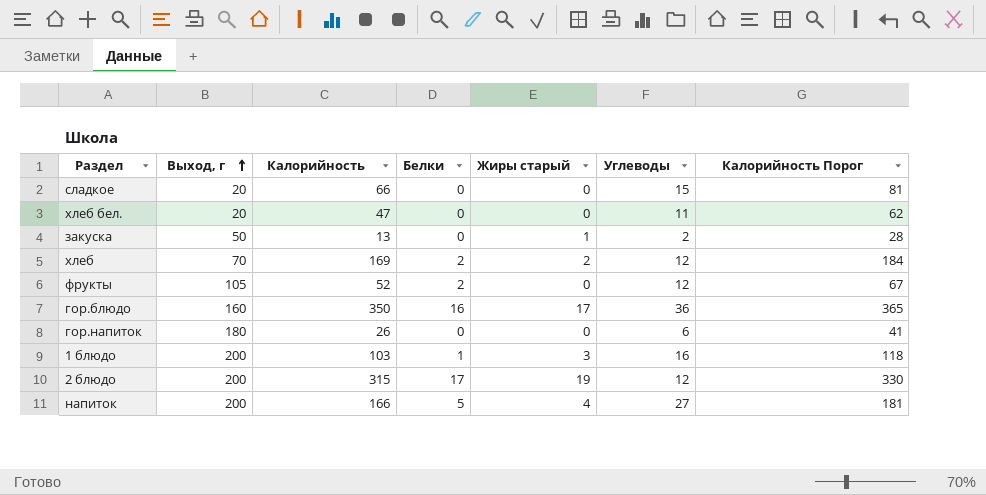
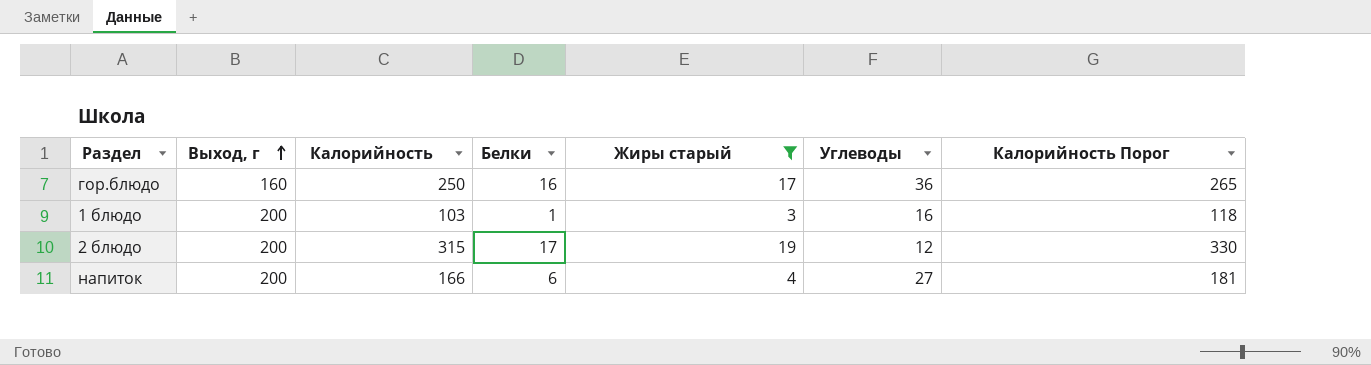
filter: none -> Жиры старый >= 3
гор.блюдо | Калорийность: 350 -> 250
гор.блюдо | Калорийность Порог: 365 -> 265
напиток | Белки: 5 -> 6

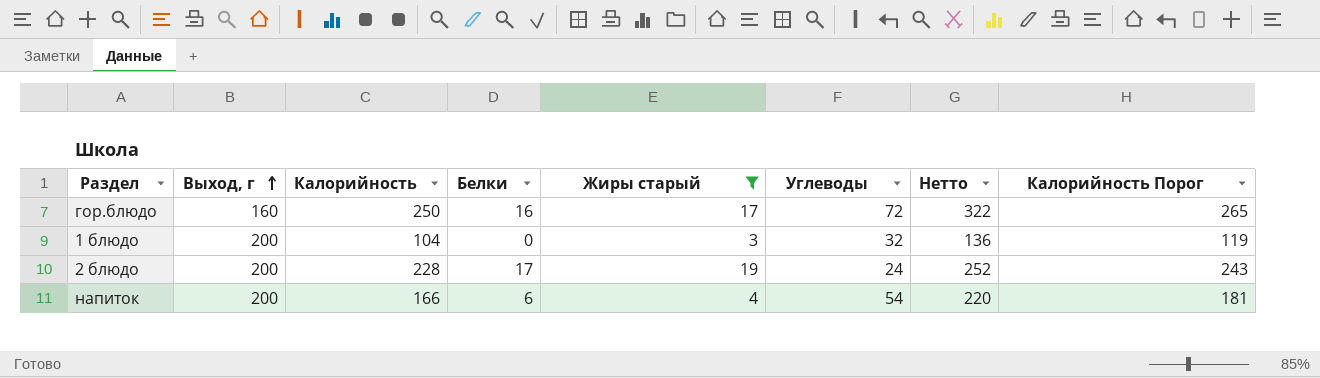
column Нетто | formula: none -> [Калорийность] + [Углеводы]
гор.блюдо | Углеводы: 36 -> 72
1 блюдо | Калорийность: 103 -> 104
1 блюдо | Белки: 1 -> 0
1 блюдо | Углеводы: 16 -> 32
1 блюдо | Калорийность Порог: 118 -> 119
2 блюдо | Калорийность: 315 -> 228
2 блюдо | Углеводы: 12 -> 24
2 блюдо | Калорийность Порог: 330 -> 243
напиток | Углеводы: 27 -> 54

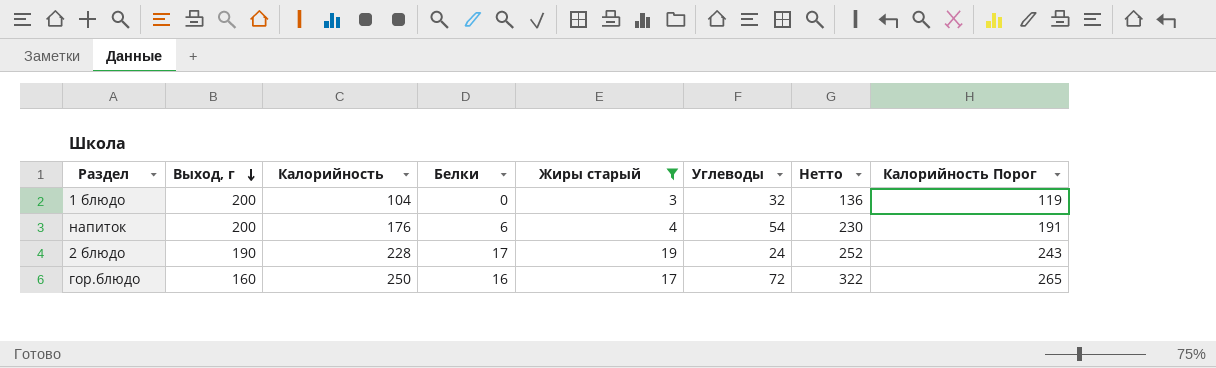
row order: Выход, г ascending -> Выход, г descending
напиток | Калорийность: 166 -> 176
напиток | Нетто: 220 -> 230
напиток | Калорийность Порог: 181 -> 191
2 блюдо | Выход, г: 200 -> 190

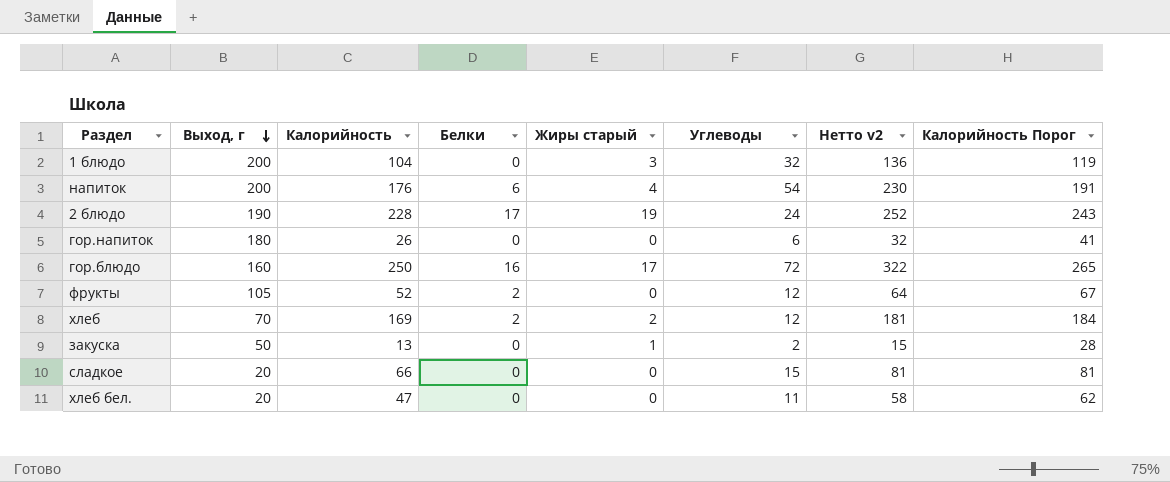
filter: Жиры старый >= 3 -> none
column name: Нетто -> Нетто v2

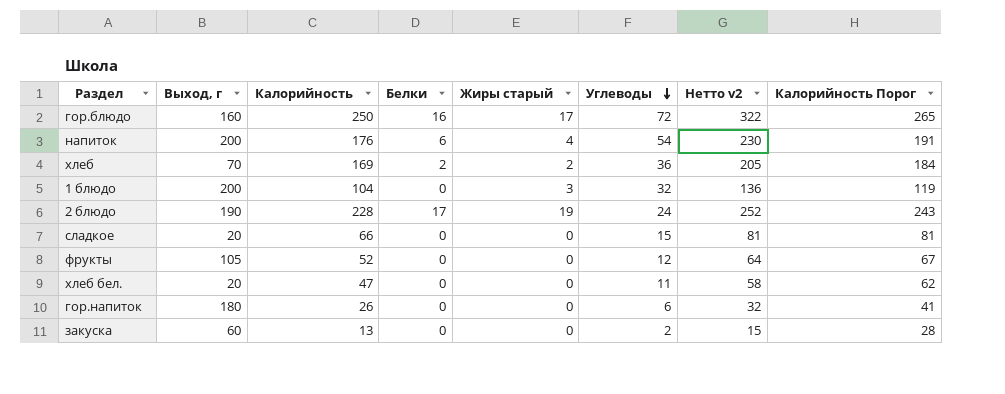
row order: Выход, г descending -> Углеводы descending
хлеб | Углеводы: 12 -> 36
хлеб | Нетто v2: 181 -> 205
фрукты | Белки: 2 -> 0
закуска | Выход, г: 50 -> 60
закуска | Жиры старый: 1 -> 0

